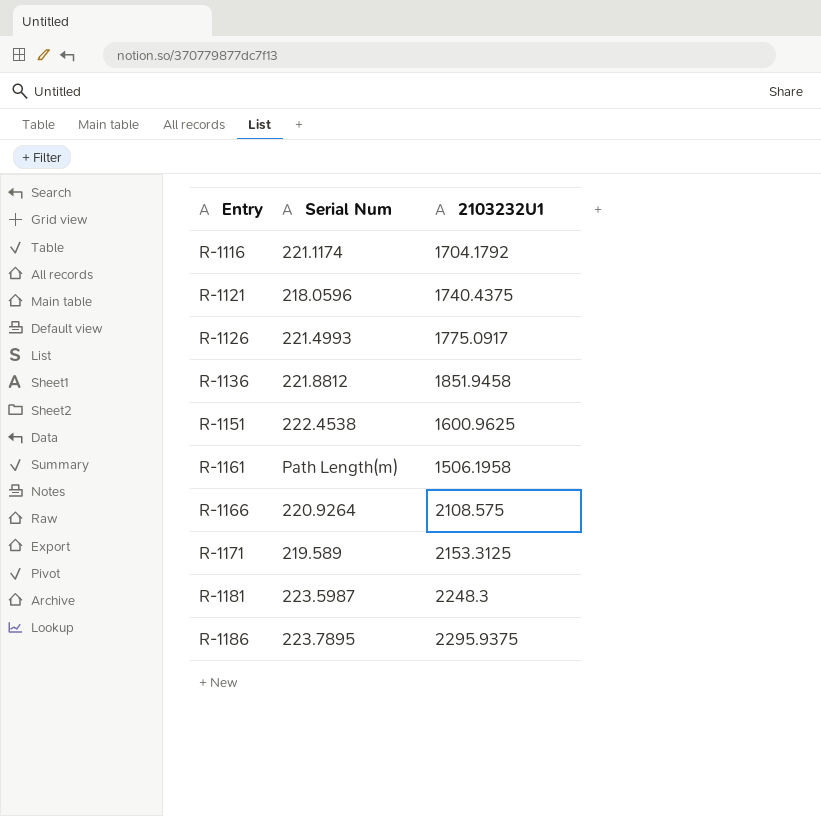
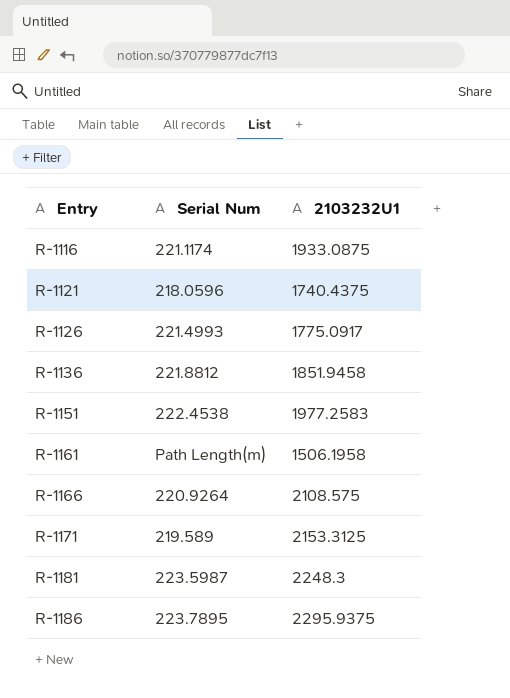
R-1116 | 2103232U1: 1704.1792 -> 1933.0875
R-1151 | 2103232U1: 1600.9625 -> 1977.2583

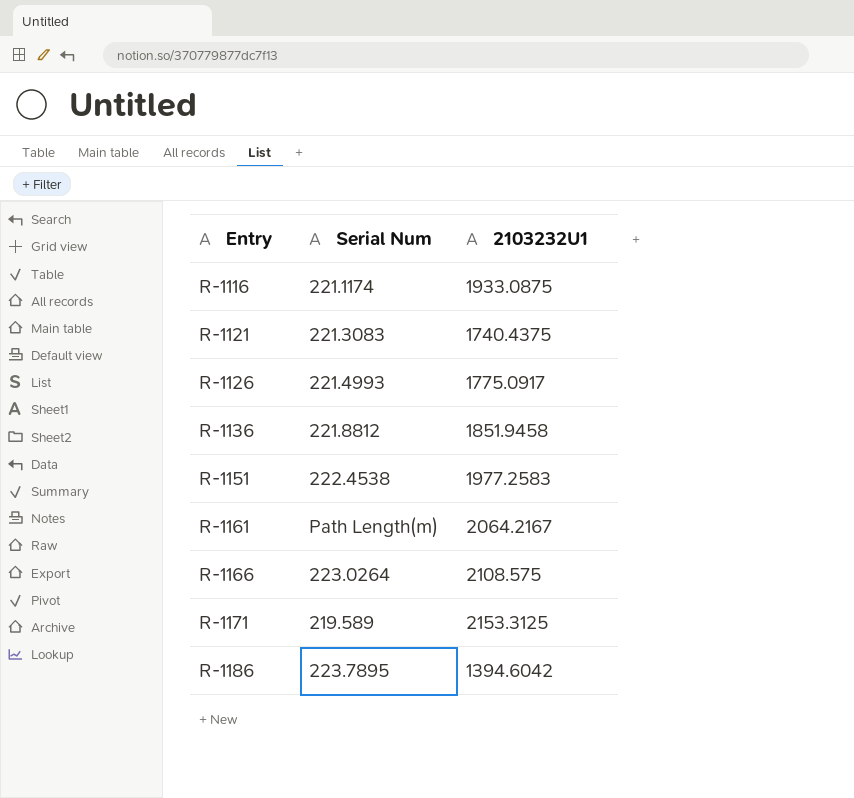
row R-1181: 223.5987 | 2248.3 -> none
R-1121 | Serial Num: 218.0596 -> 221.3083
R-1161 | 2103232U1: 1506.1958 -> 2064.2167
R-1166 | Serial Num: 220.9264 -> 223.0264
R-1186 | 2103232U1: 2295.9375 -> 1394.6042

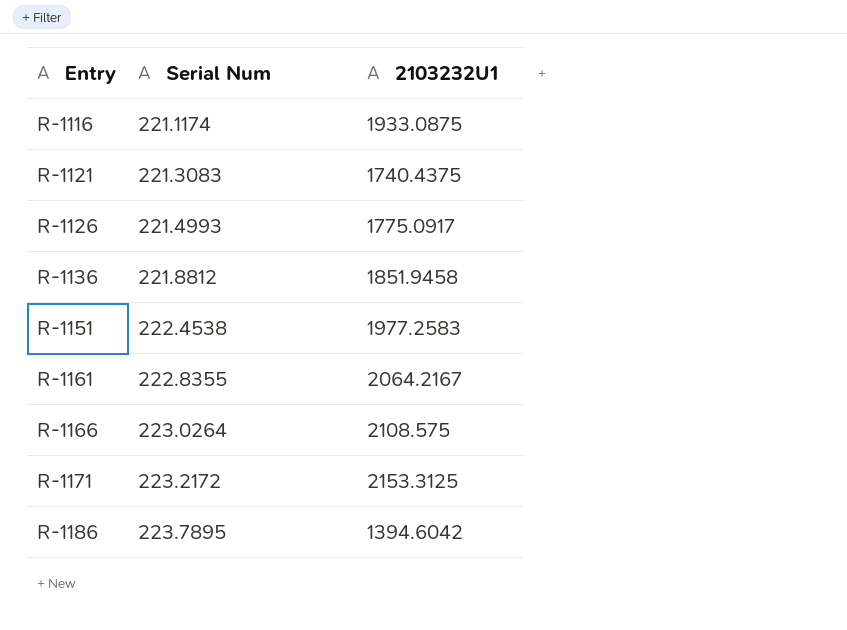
R-1161 | Serial Num: Path Length(m) -> 222.8355
R-1171 | Serial Num: 219.589 -> 223.2172

